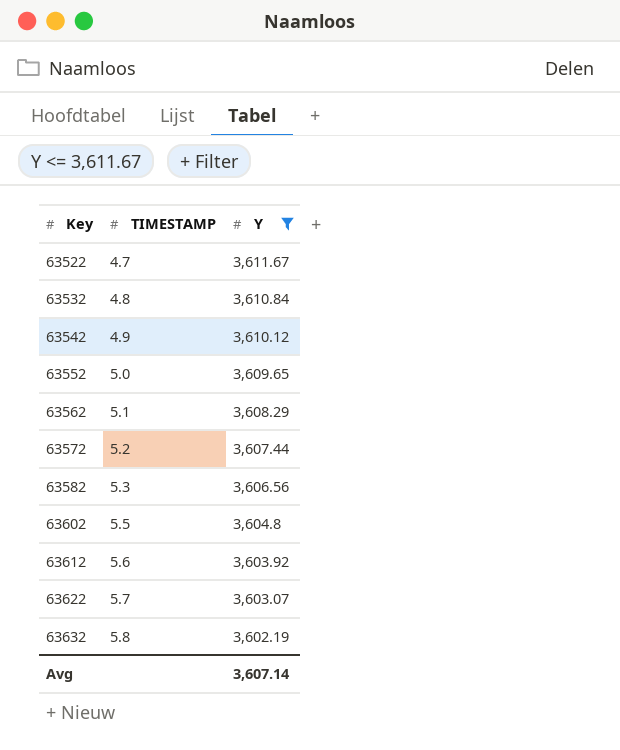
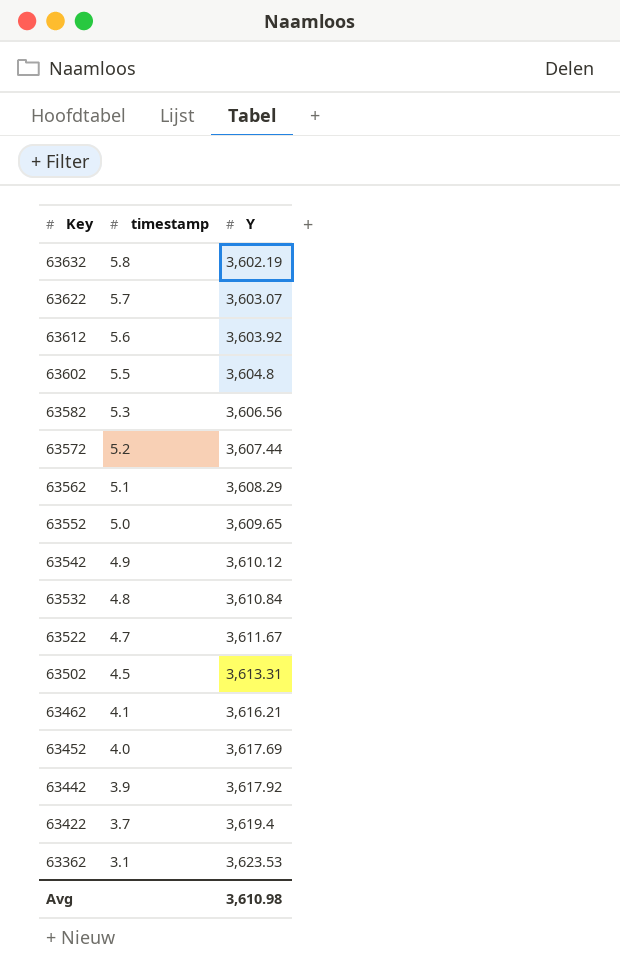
filter: Y <= 3,611.67 -> none
row order: Key ascending -> Key descending
column name: TIMESTAMP -> timestamp
Avg | Y: 3,607.14 -> 3,610.98

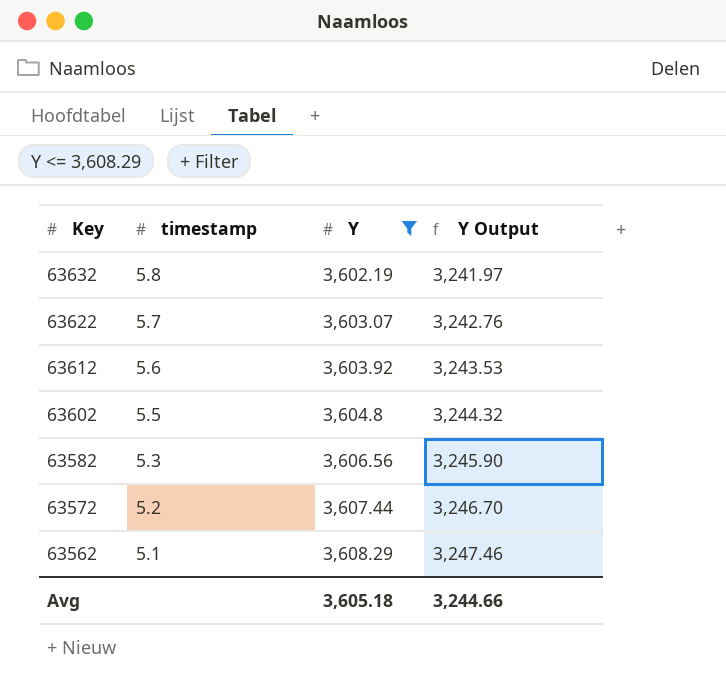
filter: none -> Y <= 3,608.29
column Y Output | formula: none -> [Y] * 0.9
Avg | Y: 3,610.98 -> 3,605.18

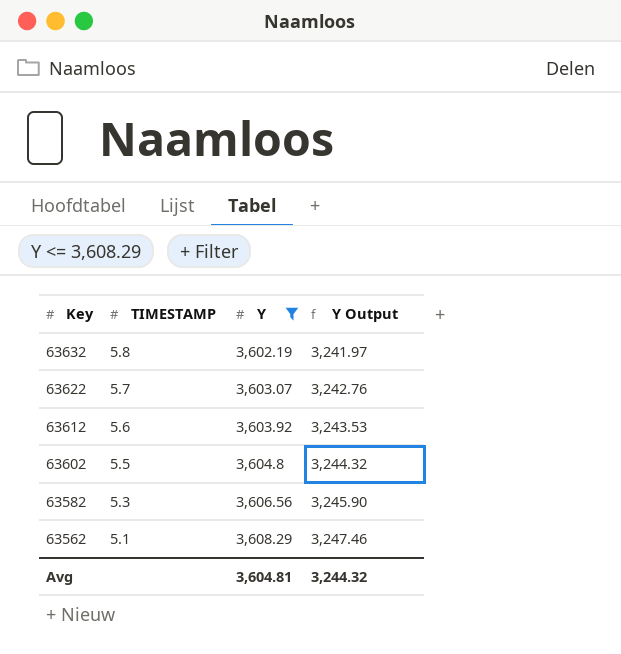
column name: timestamp -> TIMESTAMP
row 63572: 5.2 | 3,607.44 | 3,246.70 -> none
Avg | Y: 3,605.18 -> 3,604.81
Avg | Y Output: 3,244.66 -> 3,244.32

